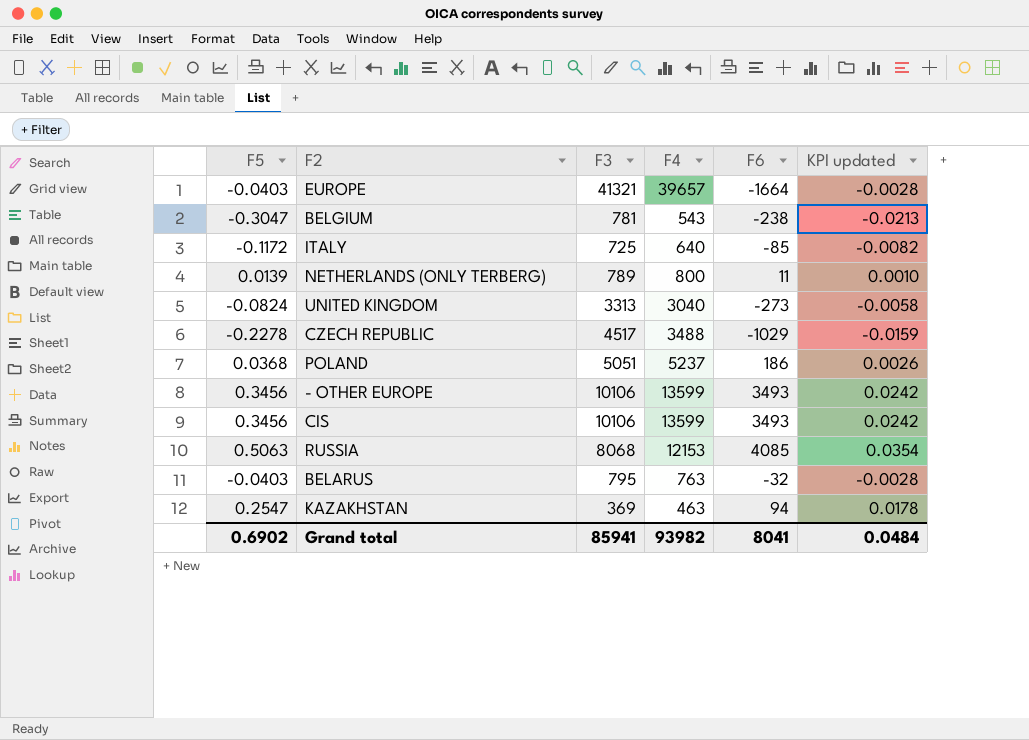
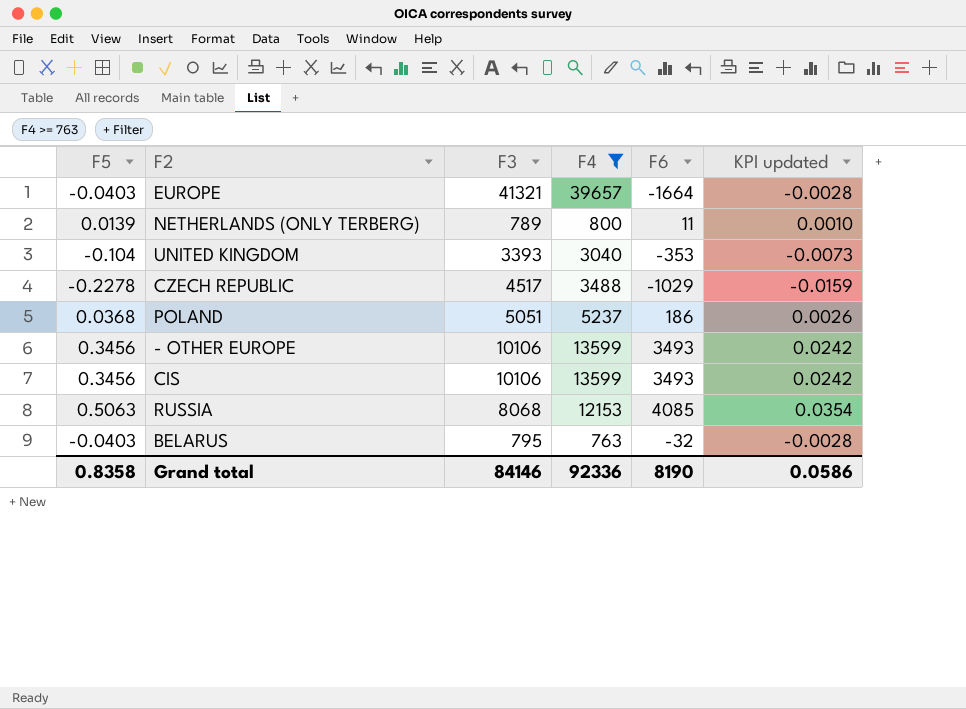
filter: none -> F4 >= 763
UNITED KINGDOM | F5: -0.0824 -> -0.104
UNITED KINGDOM | F3: 3313 -> 3393
UNITED KINGDOM | F6: -273 -> -353
UNITED KINGDOM | KPI updated: -0.0058 -> -0.0073
Grand total | F5: 0.6902 -> 0.8358
Grand total | F3: 85941 -> 84146
Grand total | F4: 93982 -> 92336
Grand total | F6: 8041 -> 8190
Grand total | KPI updated: 0.0484 -> 0.0586

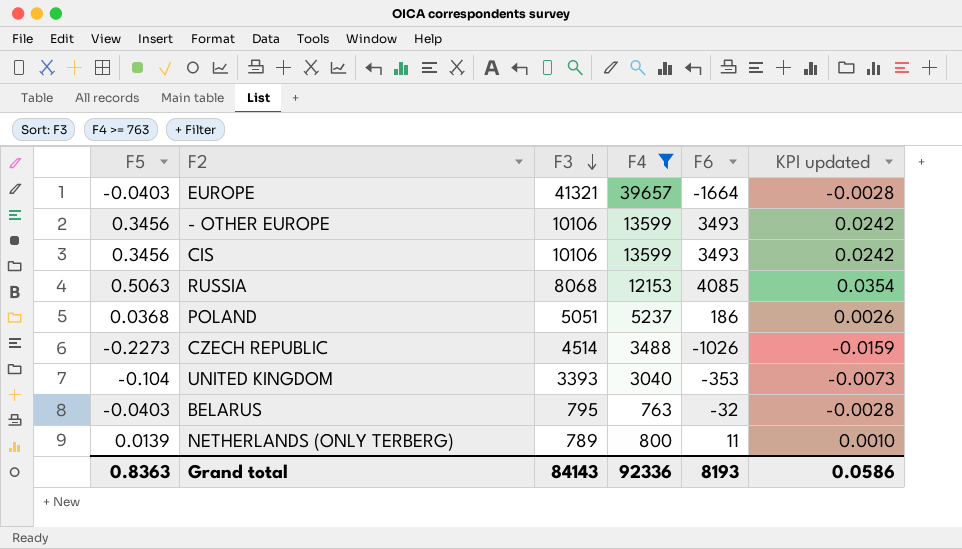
row order: none -> F3 descending
CZECH REPUBLIC | F5: -0.2278 -> -0.2273
CZECH REPUBLIC | F3: 4517 -> 4514
CZECH REPUBLIC | F6: -1029 -> -1026
Grand total | F5: 0.8358 -> 0.8363
Grand total | F3: 84146 -> 84143
Grand total | F6: 8190 -> 8193

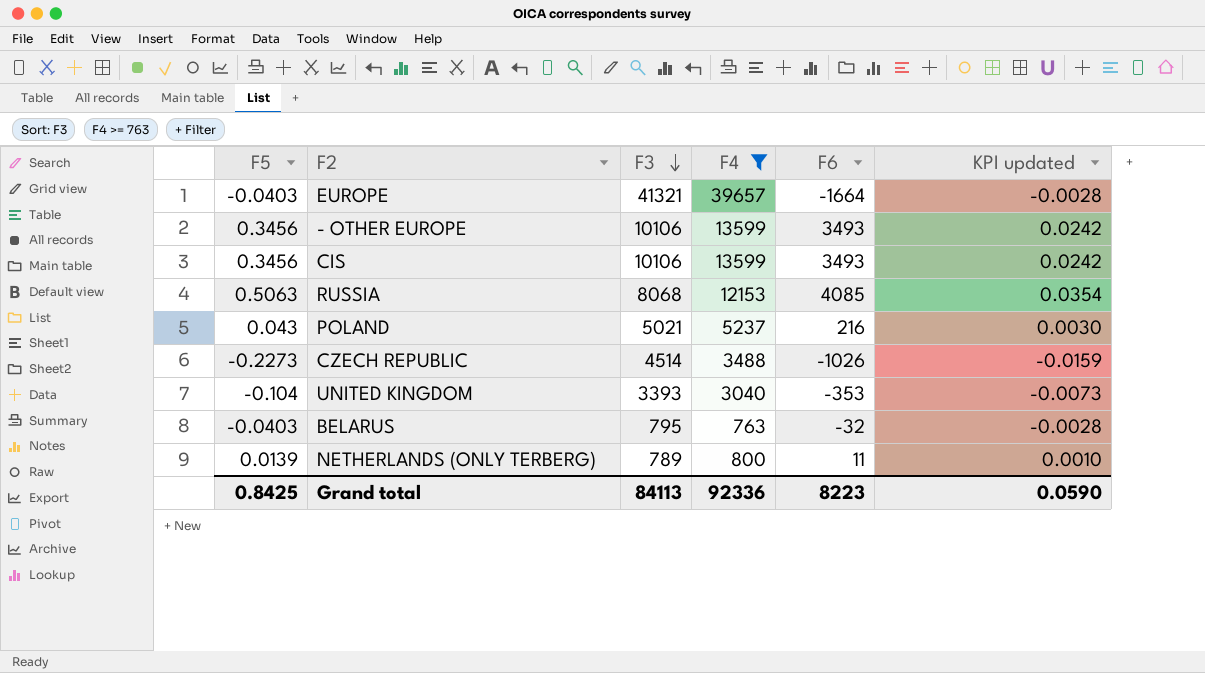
POLAND | F5: 0.0368 -> 0.043
POLAND | F3: 5051 -> 5021
POLAND | F6: 186 -> 216
POLAND | KPI updated: 0.0026 -> 0.0030
Grand total | F5: 0.8363 -> 0.8425
Grand total | F3: 84143 -> 84113
Grand total | F6: 8193 -> 8223
Grand total | KPI updated: 0.0586 -> 0.0590

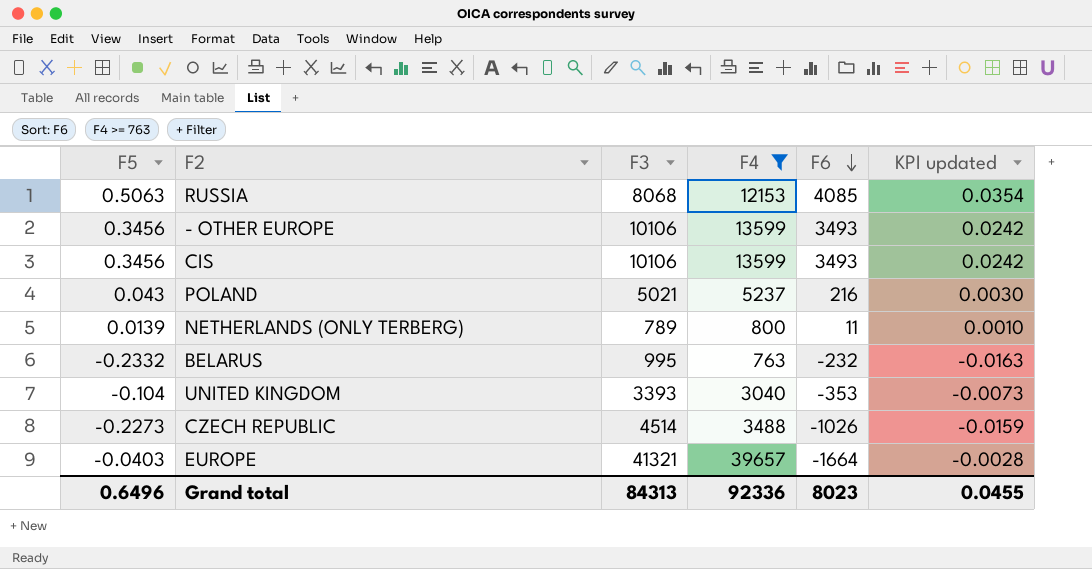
row order: F3 descending -> F6 descending
BELARUS | F5: -0.0403 -> -0.2332
BELARUS | F3: 795 -> 995
BELARUS | F6: -32 -> -232
BELARUS | KPI updated: -0.0028 -> -0.0163
Grand total | F5: 0.8425 -> 0.6496
Grand total | F3: 84113 -> 84313
Grand total | F6: 8223 -> 8023
Grand total | KPI updated: 0.0590 -> 0.0455

